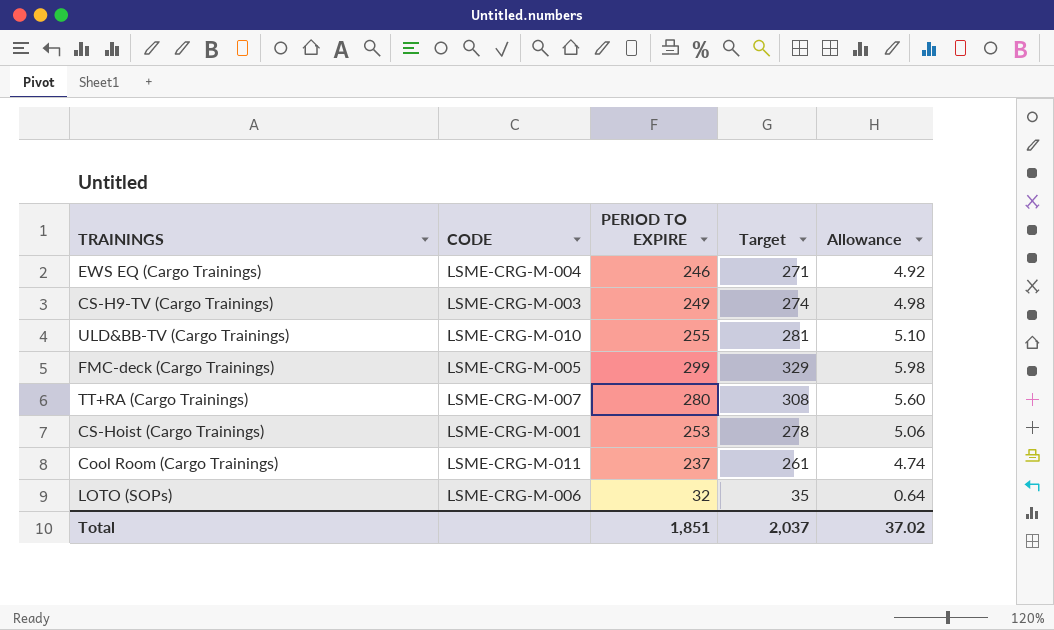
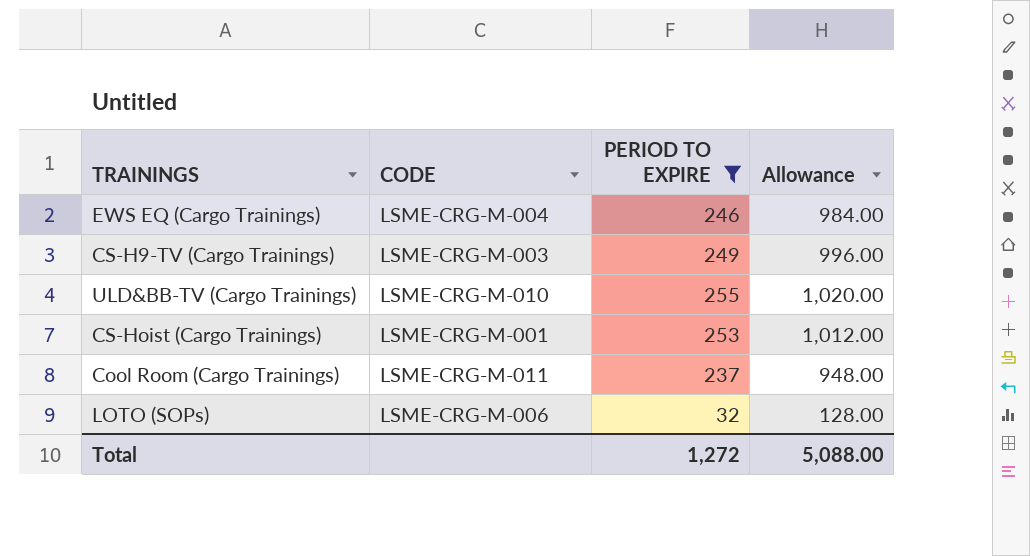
filter: none -> PERIOD TO EXPIRE <= 255
column Target | formula: [PERIOD TO EXPIRE] * 1.1 -> none
column Allowance | formula: [PERIOD TO EXPIRE] * 0.02 -> [PERIOD TO EXPIRE] * 4
Total | PERIOD TO EXPIRE: 1,851 -> 1,272
Total | Allowance: 37.02 -> 5,088.00

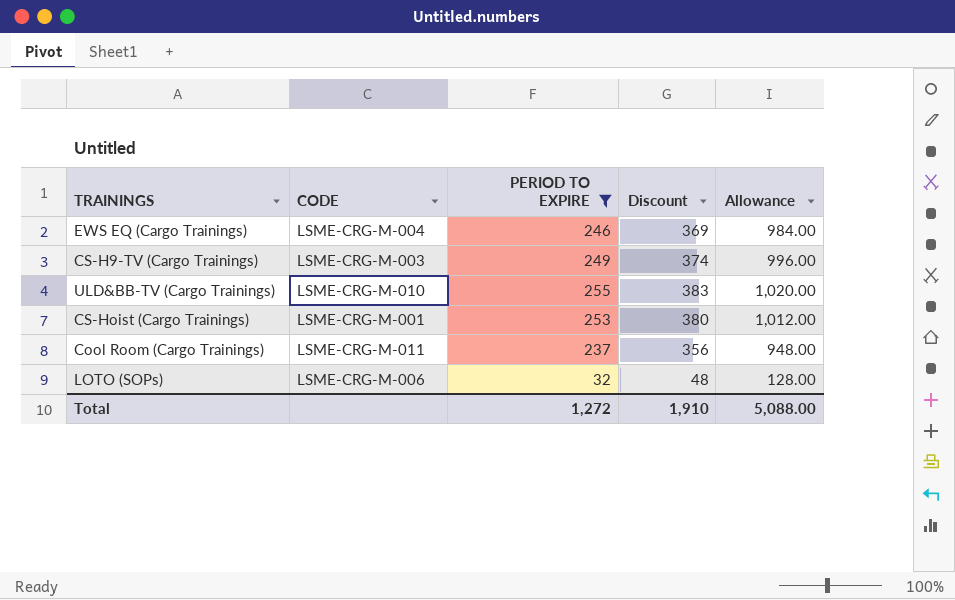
column Discount | formula: none -> [PERIOD TO EXPIRE] * 1.5

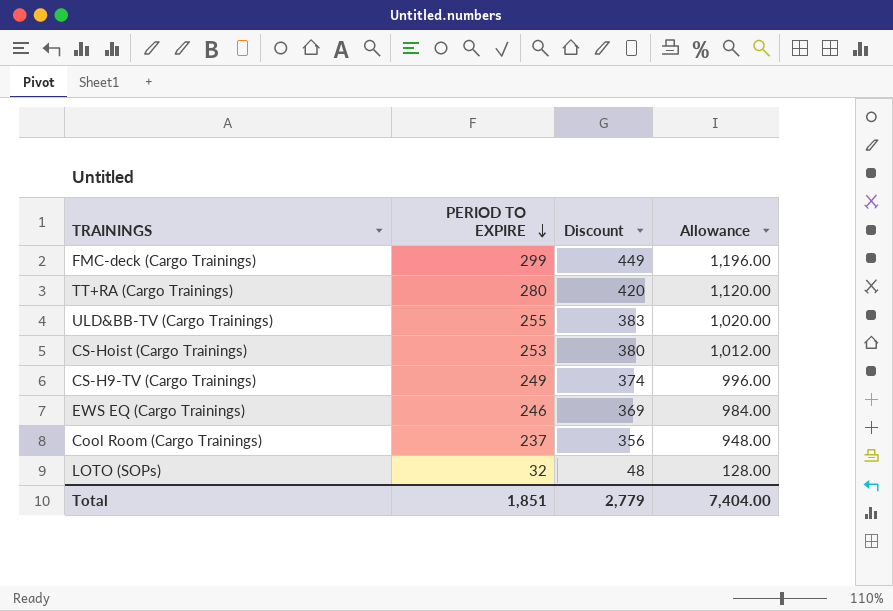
filter: PERIOD TO EXPIRE <= 255 -> none
row order: none -> PERIOD TO EXPIRE descending
column CODE | position: 2 -> none
Total | PERIOD TO EXPIRE: 1,272 -> 1,851
Total | Discount: 1,910 -> 2,779
Total | Allowance: 5,088.00 -> 7,404.00

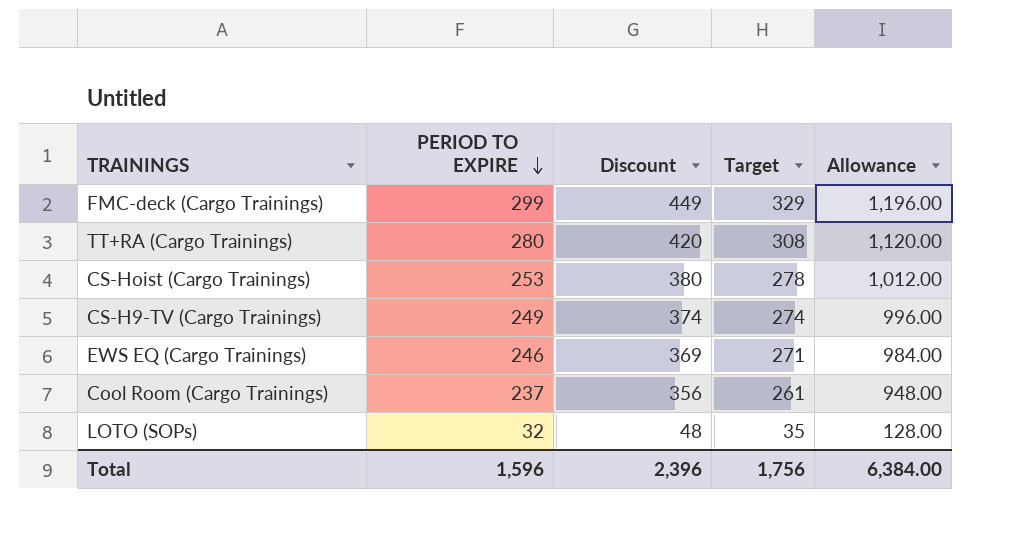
column Target | formula: none -> [PERIOD TO EXPIRE] * 1.1
row ULD&BB-TV (Cargo Trainings): 255 | 383 | 1,020.00 -> none
Total | PERIOD TO EXPIRE: 1,851 -> 1,596
Total | Discount: 2,779 -> 2,396
Total | Allowance: 7,404.00 -> 6,384.00

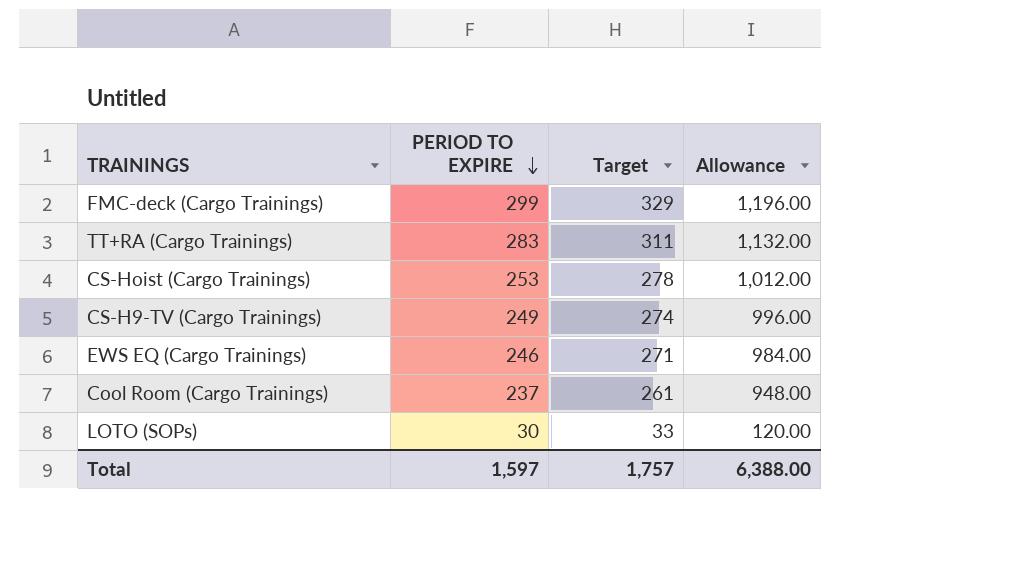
column Discount | formula: [PERIOD TO EXPIRE] * 1.5 -> none
TT+RA (Cargo Trainings) | PERIOD TO EXPIRE: 280 -> 283
TT+RA (Cargo Trainings) | Target: 308 -> 311
TT+RA (Cargo Trainings) | Allowance: 1,120.00 -> 1,132.00
LOTO (SOPs) | PERIOD TO EXPIRE: 32 -> 30
LOTO (SOPs) | Target: 35 -> 33
LOTO (SOPs) | Allowance: 128.00 -> 120.00
Total | PERIOD TO EXPIRE: 1,596 -> 1,597
Total | Target: 1,756 -> 1,757
Total | Allowance: 6,384.00 -> 6,388.00

